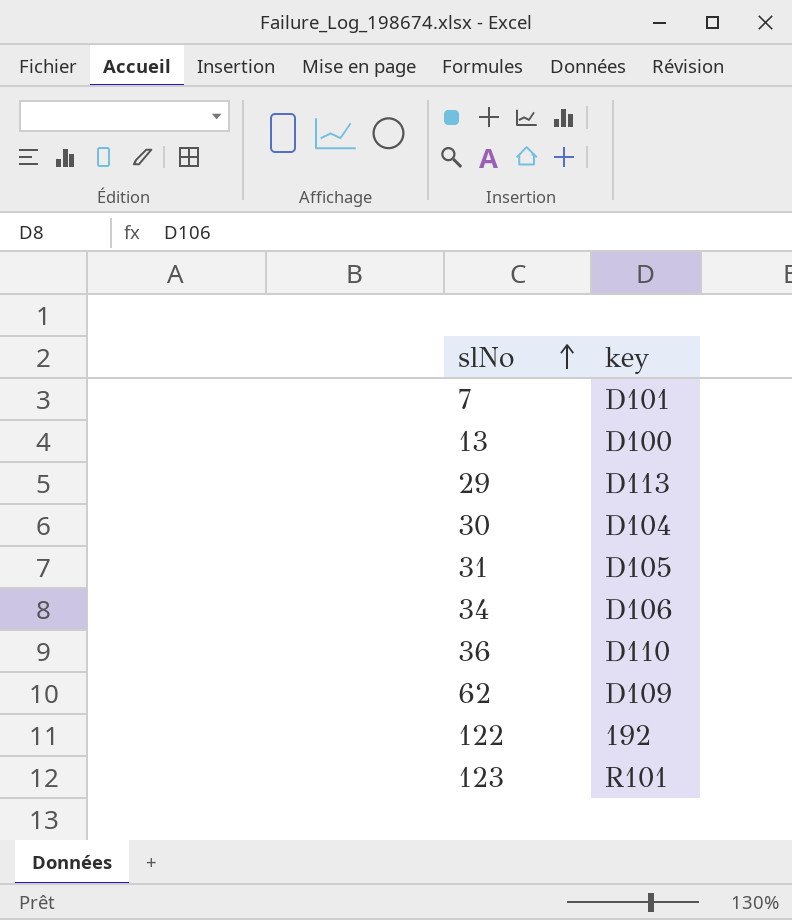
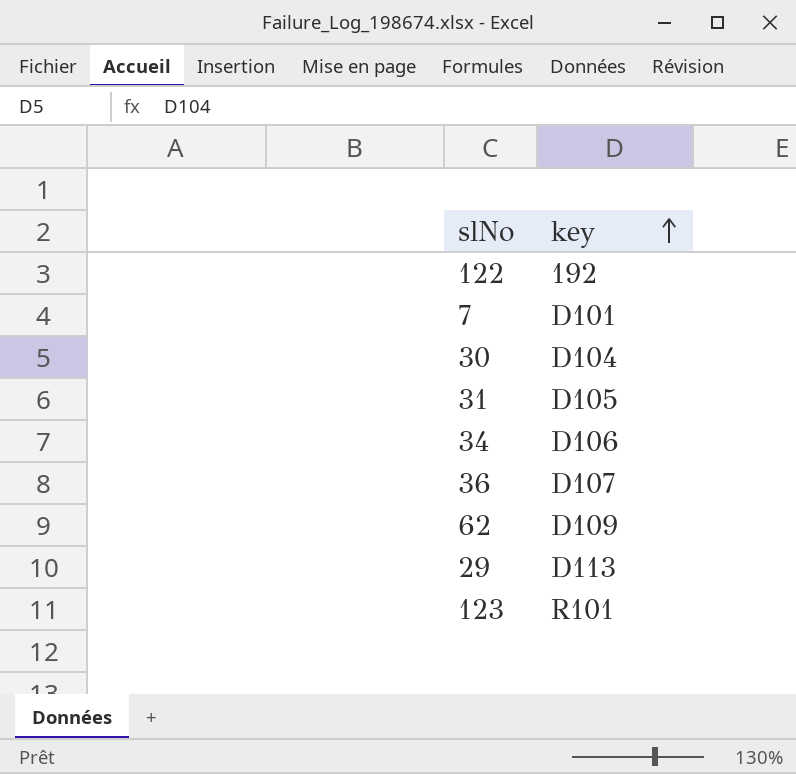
row order: slNo ascending -> key ascending
row 13: D100 -> none
36 | key: D110 -> D107

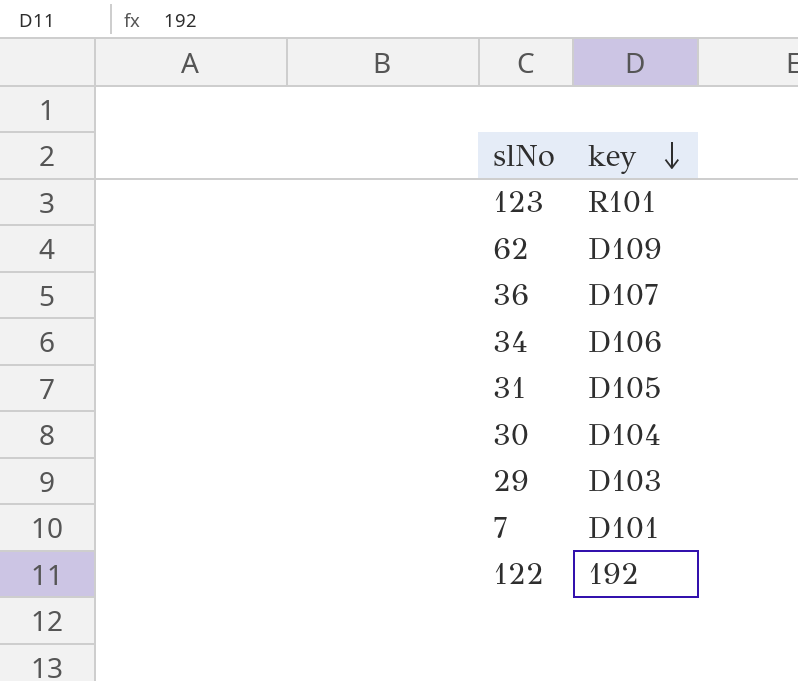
row order: key ascending -> key descending
29 | key: D113 -> D103

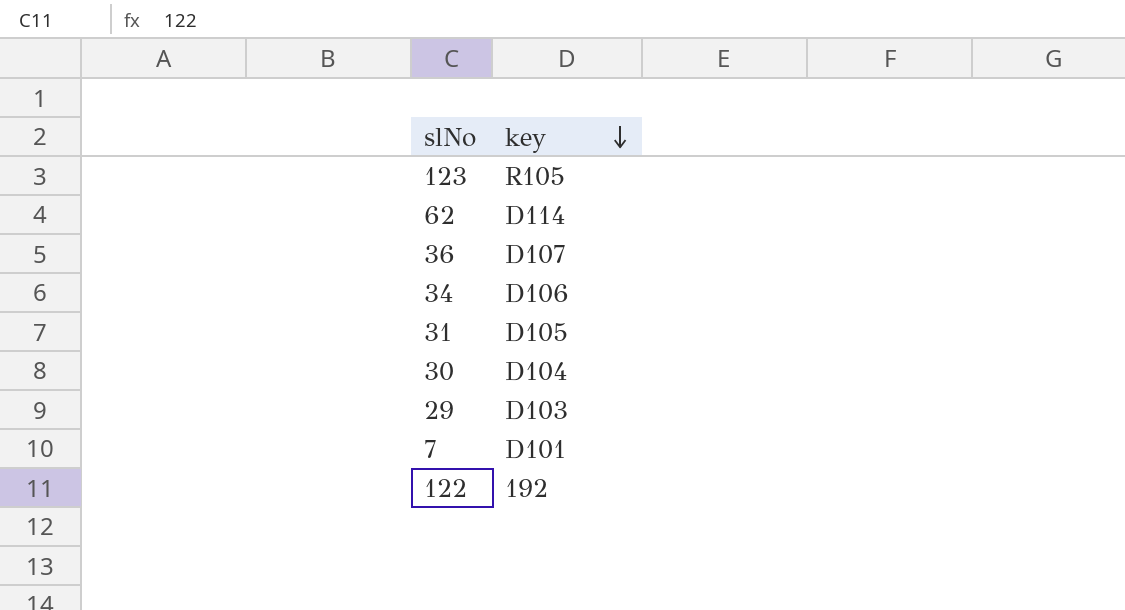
123 | key: R101 -> R105
62 | key: D109 -> D114

